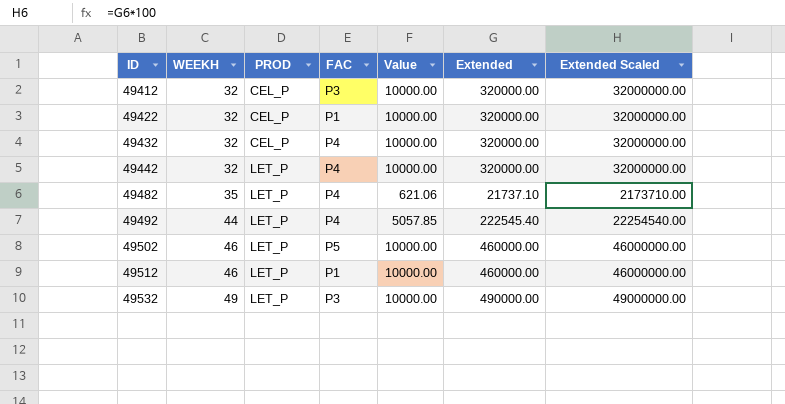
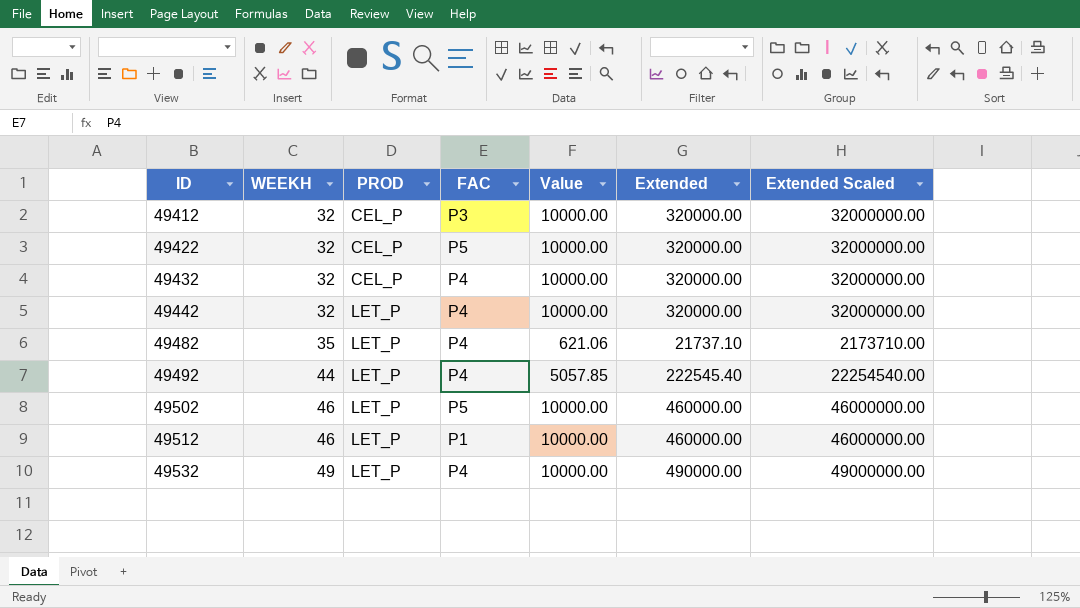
49422 | FAC: P1 -> P5
49532 | FAC: P3 -> P4

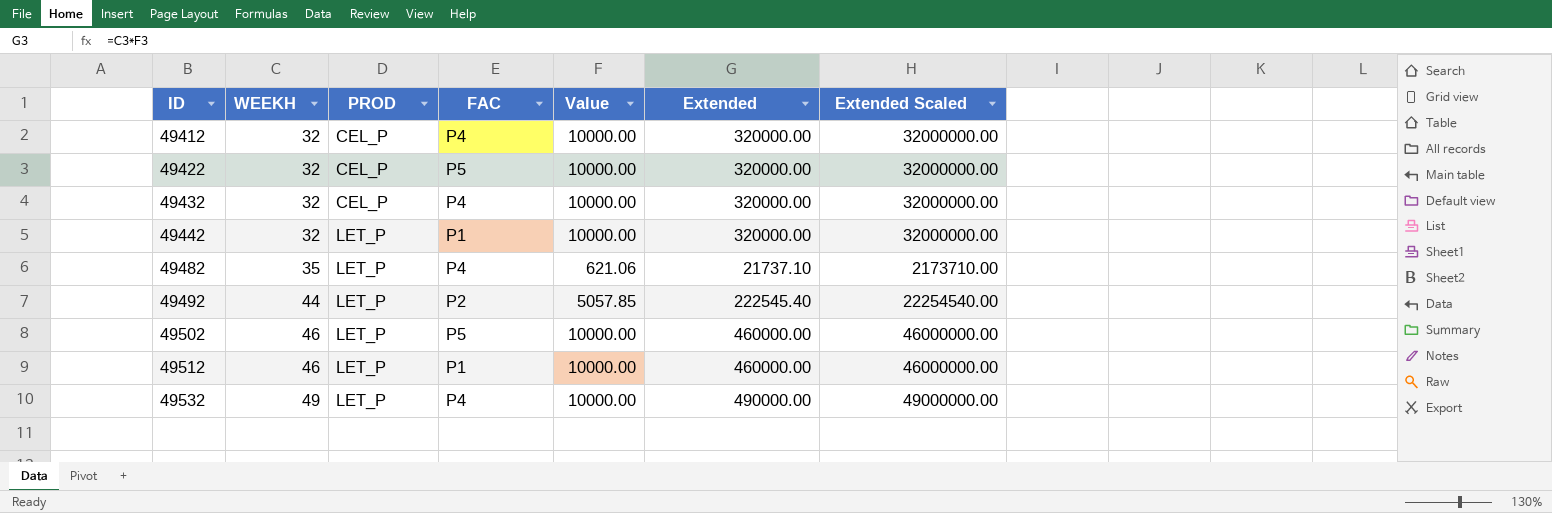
49412 | FAC: P3 -> P4
49442 | FAC: P4 -> P1
49492 | FAC: P4 -> P2

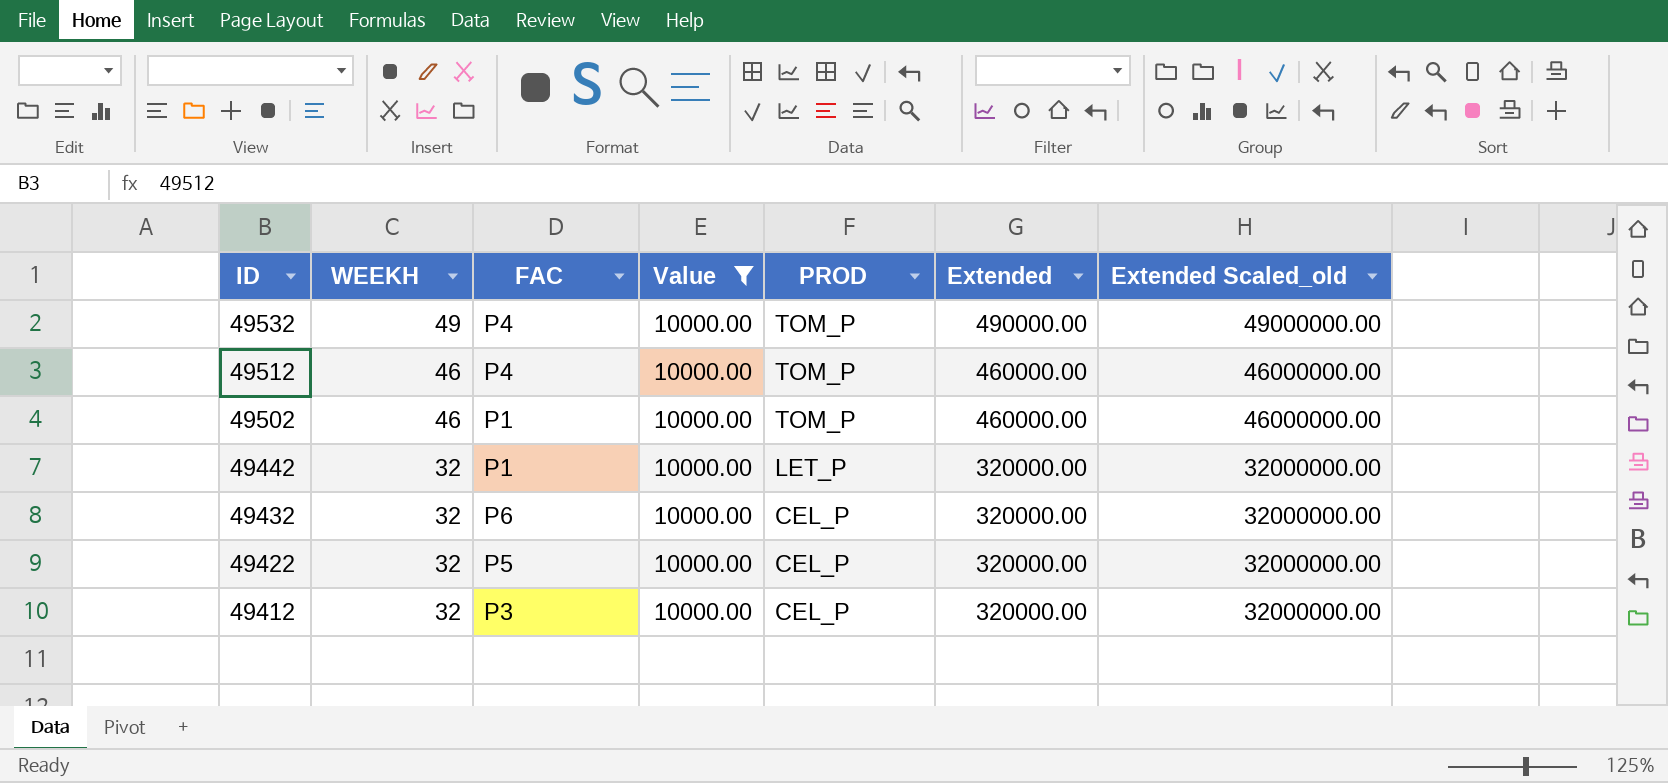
filter: none -> Value = 10000.00
row order: ID ascending -> ID descending
column PROD | position: 3 -> 5
column name: Extended Scaled -> Extended Scaled_old
49532 | PROD: LET_P -> TOM_P
49512 | FAC: P1 -> P4
49512 | PROD: LET_P -> TOM_P
49502 | FAC: P5 -> P1
49502 | PROD: LET_P -> TOM_P
49432 | FAC: P4 -> P6
49412 | FAC: P4 -> P3

